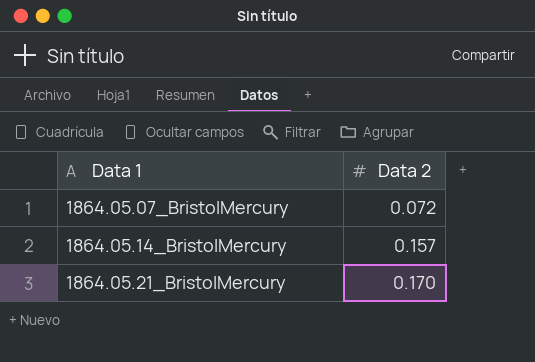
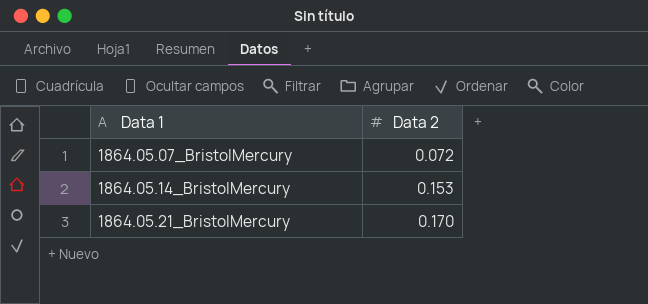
1864.05.14_BristolMercury | Data 2: 0.157 -> 0.153

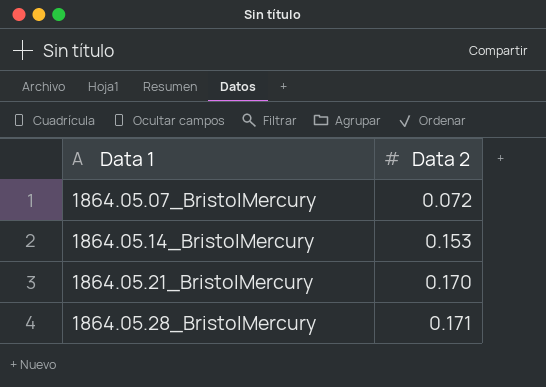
row 1864.05.28_BristolMercury: none -> 0.171

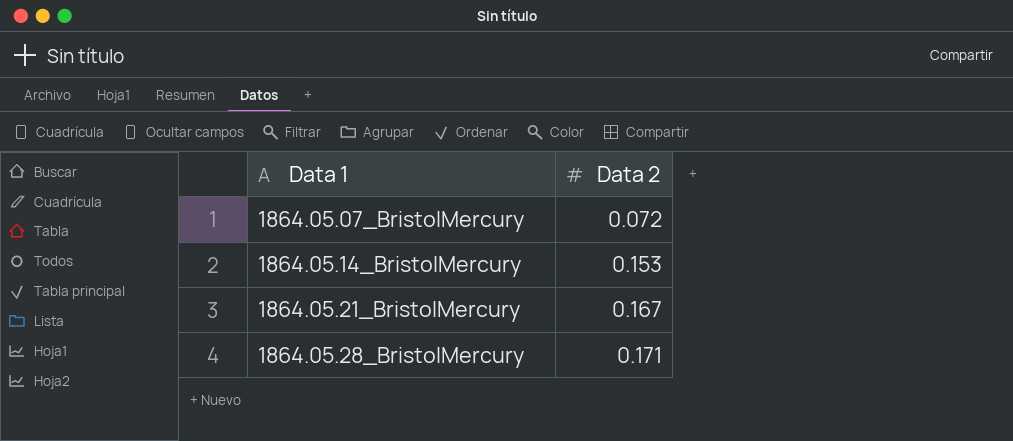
1864.05.21_BristolMercury | Data 2: 0.170 -> 0.167

